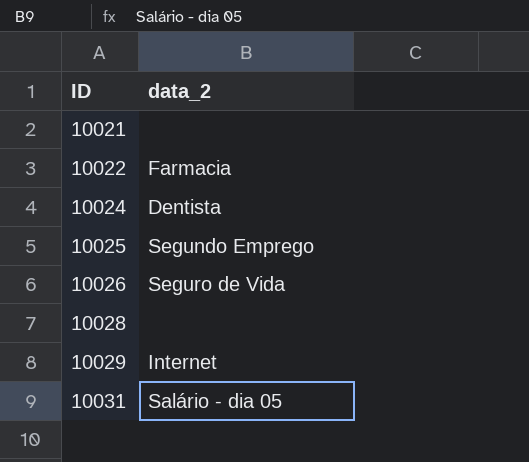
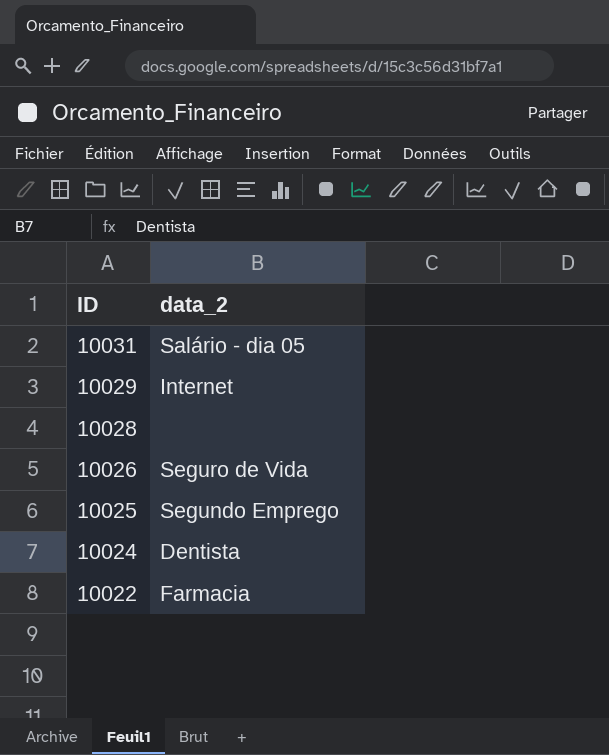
row order: ID ascending -> ID descending
row 10021: none -> none

